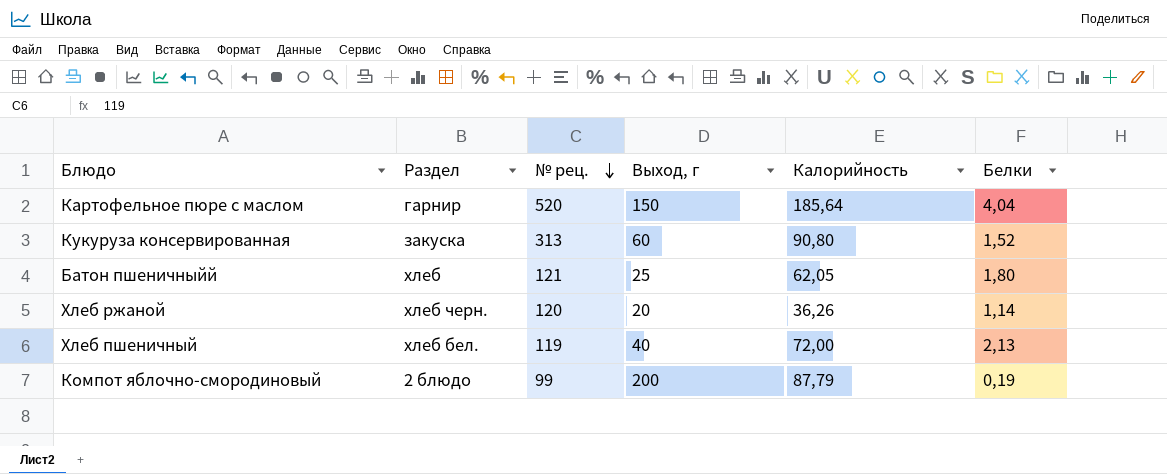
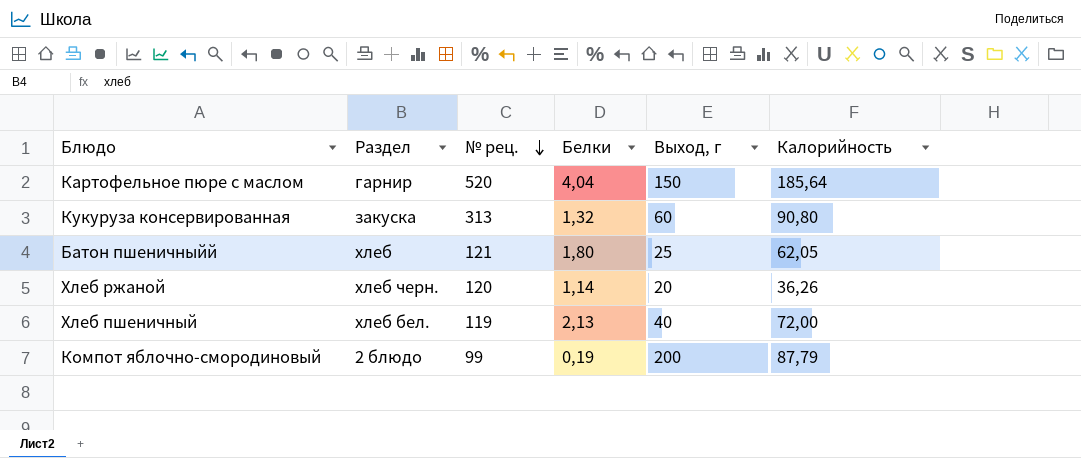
column Белки | position: 6 -> 4
Кукуруза консервированная | Белки: 1,52 -> 1,32

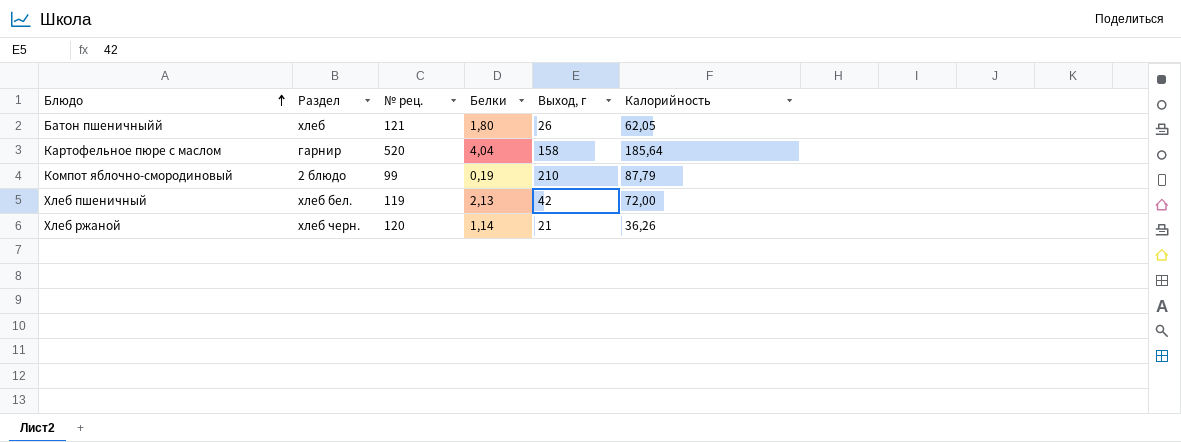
row order: № рец. descending -> Блюдо ascending
row Кукуруза консервированная: закуска | 313 | 1,32 | 60 | 90,80 -> none
Батон пшеничныйй | Выход, г: 25 -> 26
Картофельное пюре с маслом | Выход, г: 150 -> 158
Компот яблочно-смородиновый | Выход, г: 200 -> 210
Хлеб пшеничный | Выход, г: 40 -> 42
Хлеб ржаной | Выход, г: 20 -> 21

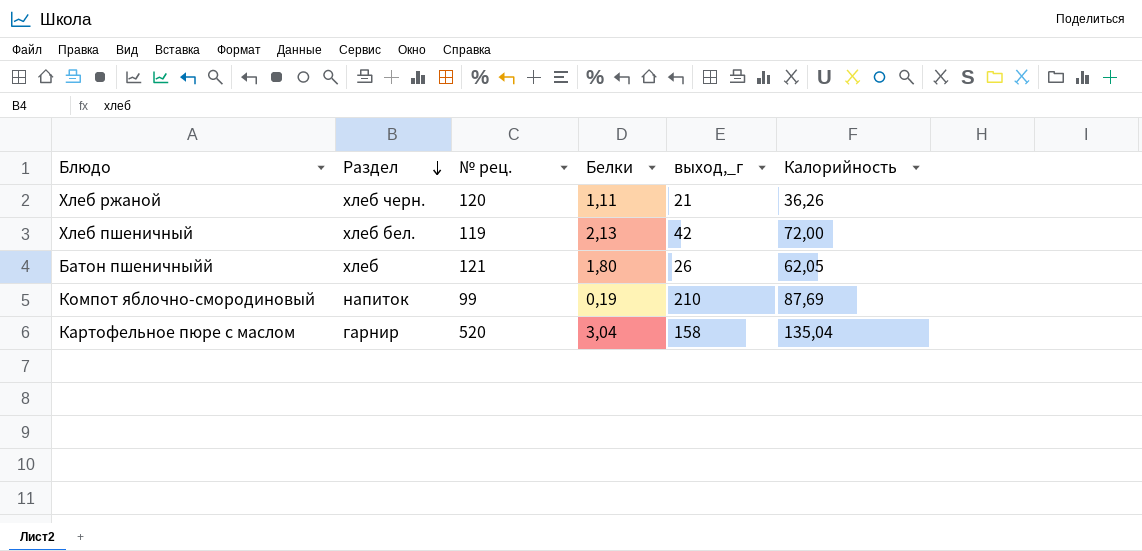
row order: Блюдо ascending -> Раздел descending
column name: Выход, г -> выход,_г
Хлеб ржаной | Белки: 1,14 -> 1,11
Компот яблочно-смородиновый | Раздел: 2 блюдо -> напиток
Компот яблочно-смородиновый | Калорийность: 87,79 -> 87,69
Картофельное пюре с маслом | Белки: 4,04 -> 3,04
Картофельное пюре с маслом | Калорийность: 185,64 -> 135,04

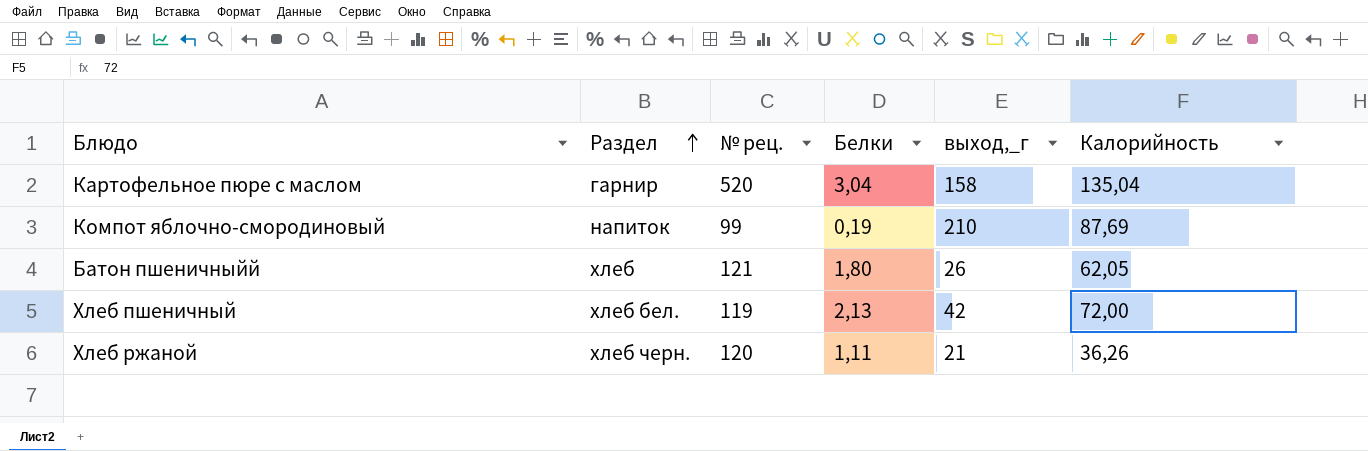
row order: Раздел descending -> Раздел ascending

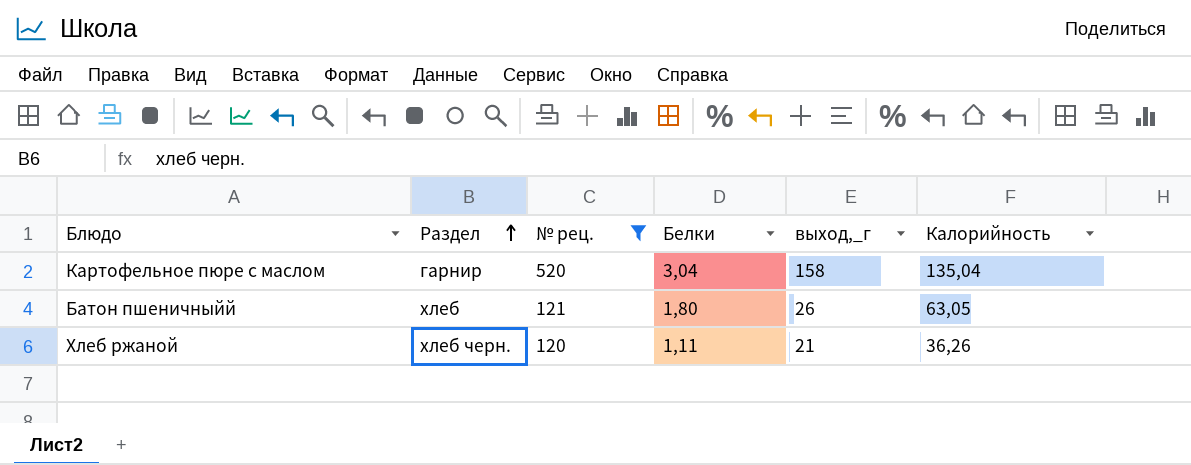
filter: none -> № рец. >= 120
Батон пшеничныйй | Калорийность: 62,05 -> 63,05

